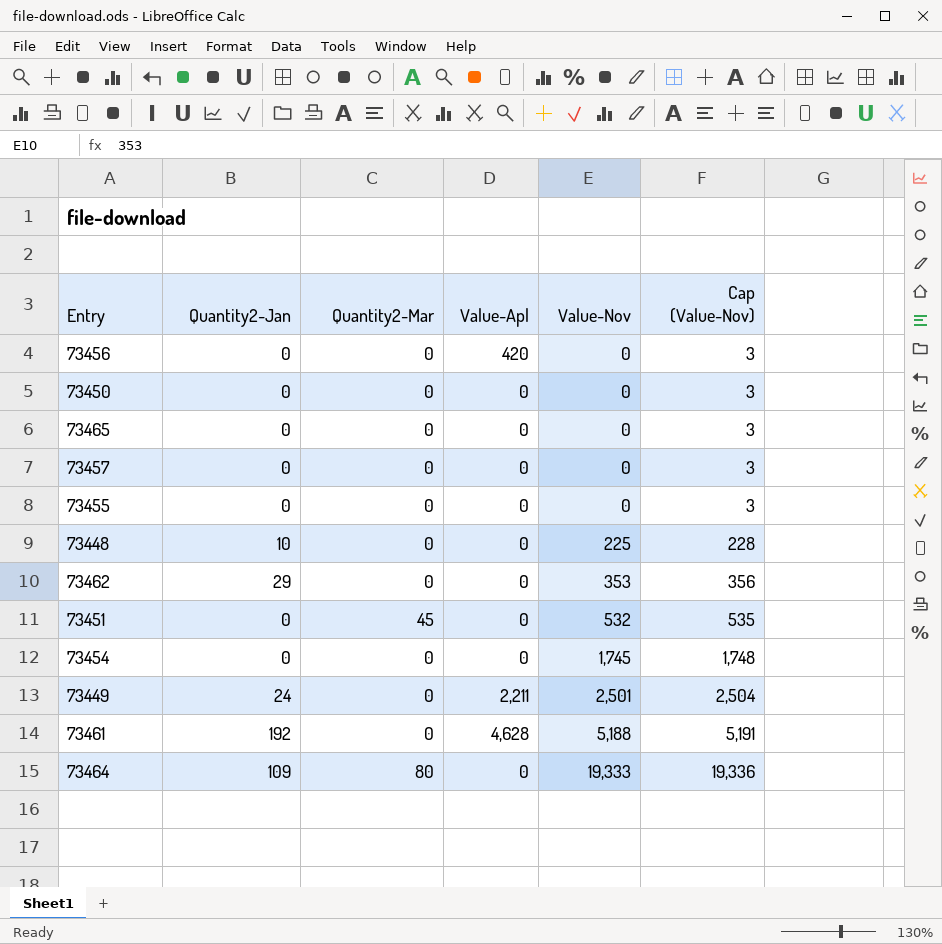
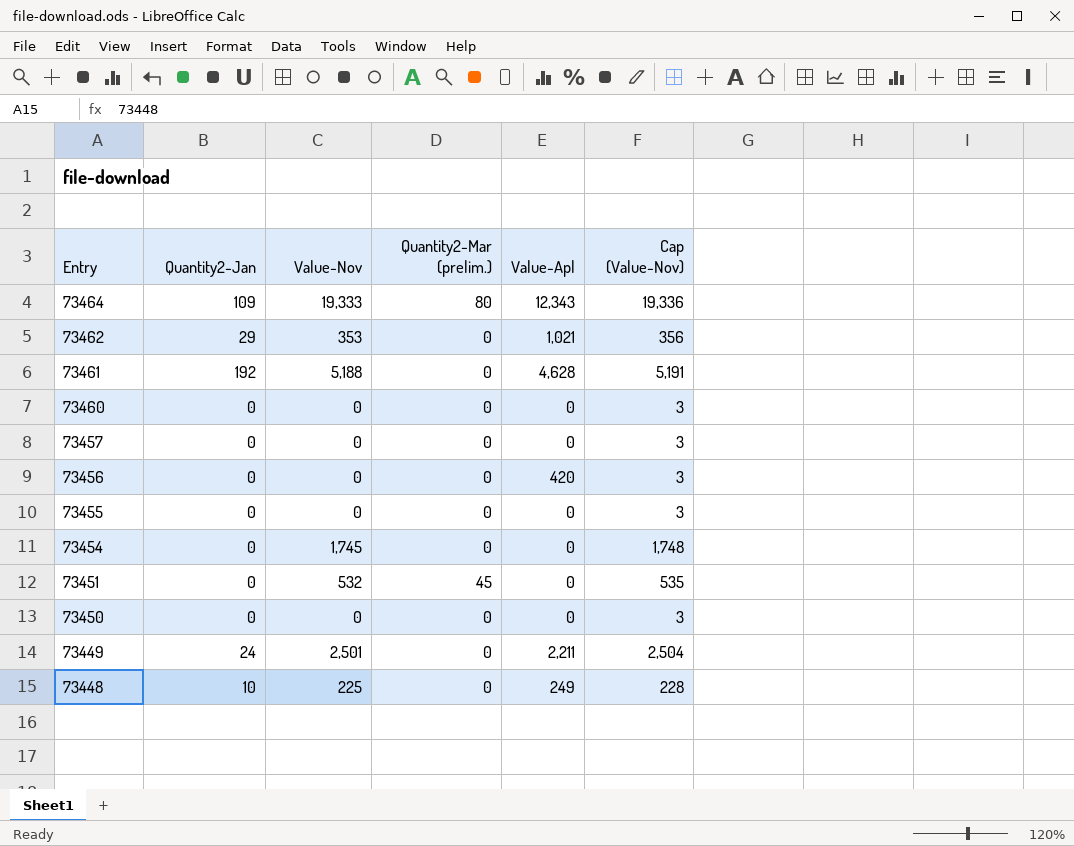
row order: Value-Nov ascending -> Entry descending
column Value-Nov | position: 5 -> 3
column name: Quantity2-Mar -> Quantity2-Mar (prelim.)
row 73465: 0 | 0 | 0 | 0 | 3 -> none
73464 | Value-Apl: 0 -> 12,343
73462 | Value-Apl: 0 -> 1,021
row 73460: none -> 0 | 0 | 0 | 0 | 3
73448 | Value-Apl: 0 -> 249

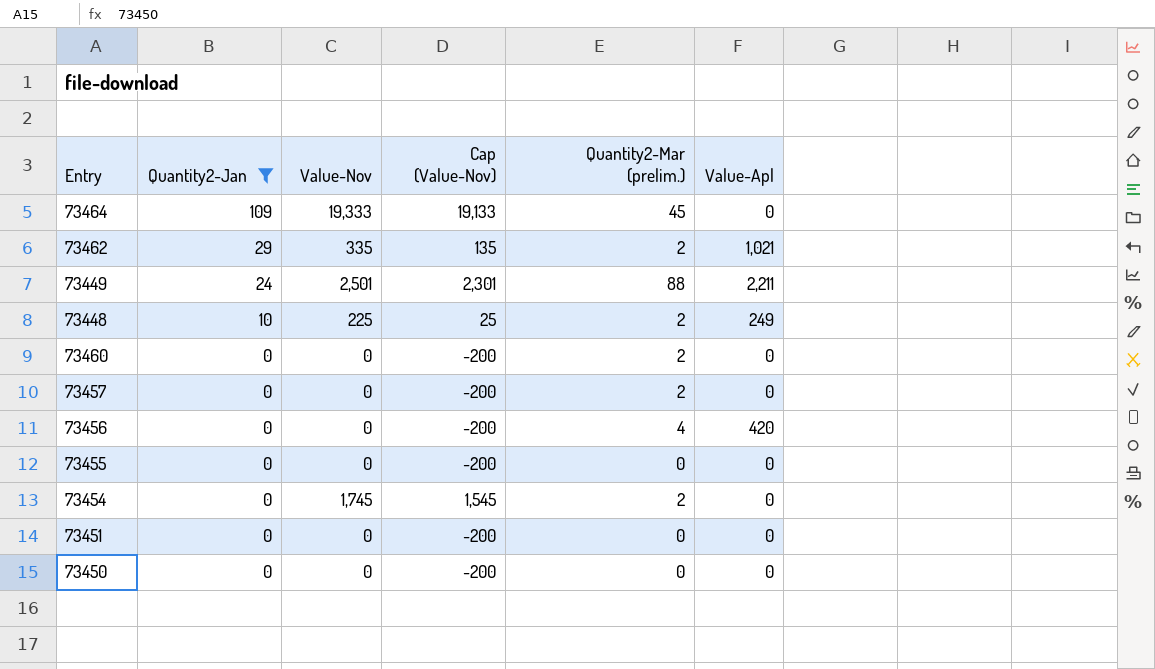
filter: none -> Quantity2-Jan != 192
row order: Entry descending -> Quantity2-Jan descending
column Cap (Value-Nov) | formula: [Value-Nov] + 3 -> [Value-Nov] - 200
column Cap (Value-Nov) | position: 6 -> 4
73464 | Quantity2-Mar (prelim.): 80 -> 45
73464 | Value-Apl: 12,343 -> 0
73462 | Value-Nov: 353 -> 335
73462 | Quantity2-Mar (prelim.): 0 -> 2
73449 | Quantity2-Mar (prelim.): 0 -> 88
73448 | Quantity2-Mar (prelim.): 0 -> 2
73460 | Quantity2-Mar (prelim.): 0 -> 2
73457 | Quantity2-Mar (prelim.): 0 -> 2
73456 | Quantity2-Mar (prelim.): 0 -> 4
73454 | Quantity2-Mar (prelim.): 0 -> 2
73451 | Value-Nov: 532 -> 0
73451 | Quantity2-Mar (prelim.): 45 -> 0

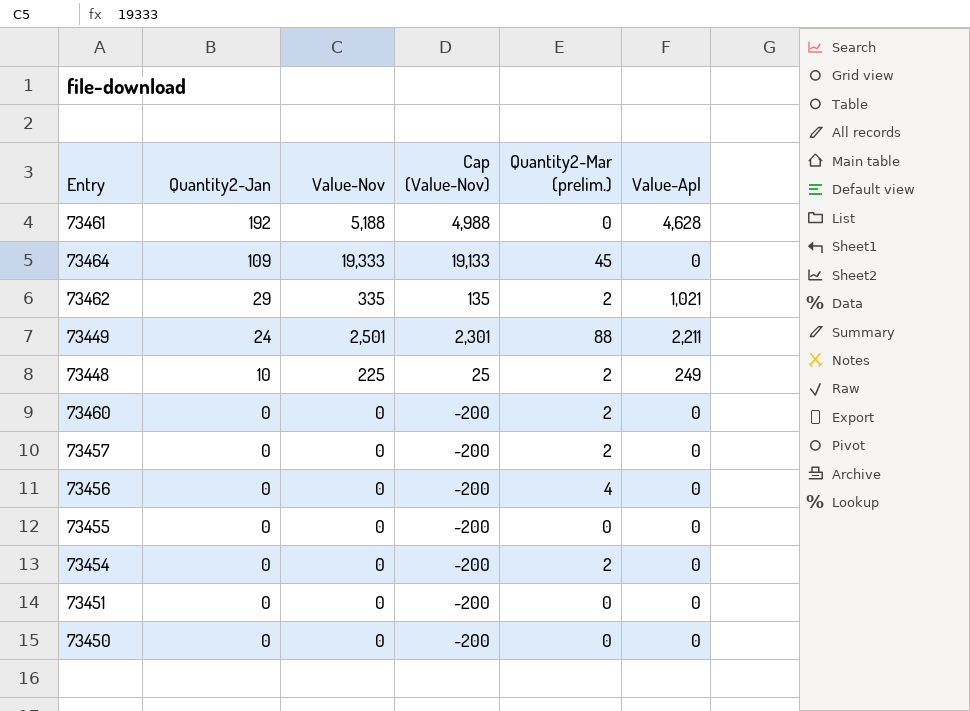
filter: Quantity2-Jan != 192 -> none
73456 | Value-Apl: 420 -> 0
73454 | Value-Nov: 1,745 -> 0
73454 | Cap (Value-Nov): 1,545 -> -200

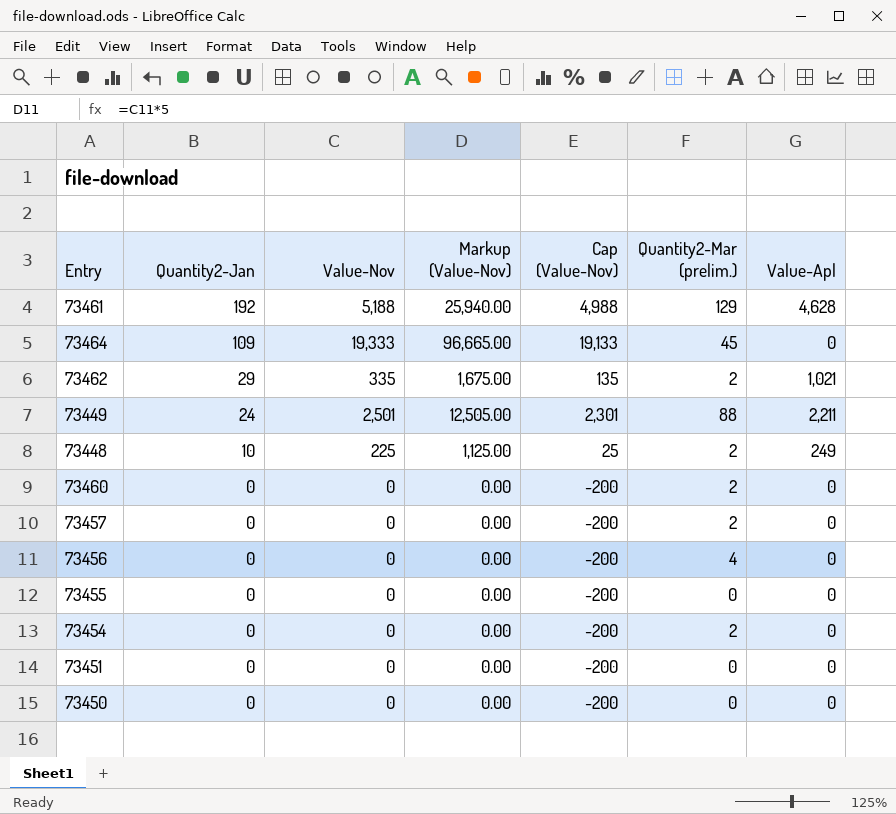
column Markup (Value-Nov) | formula: none -> [Value-Nov] * 5
73461 | Quantity2-Mar (prelim.): 0 -> 129

